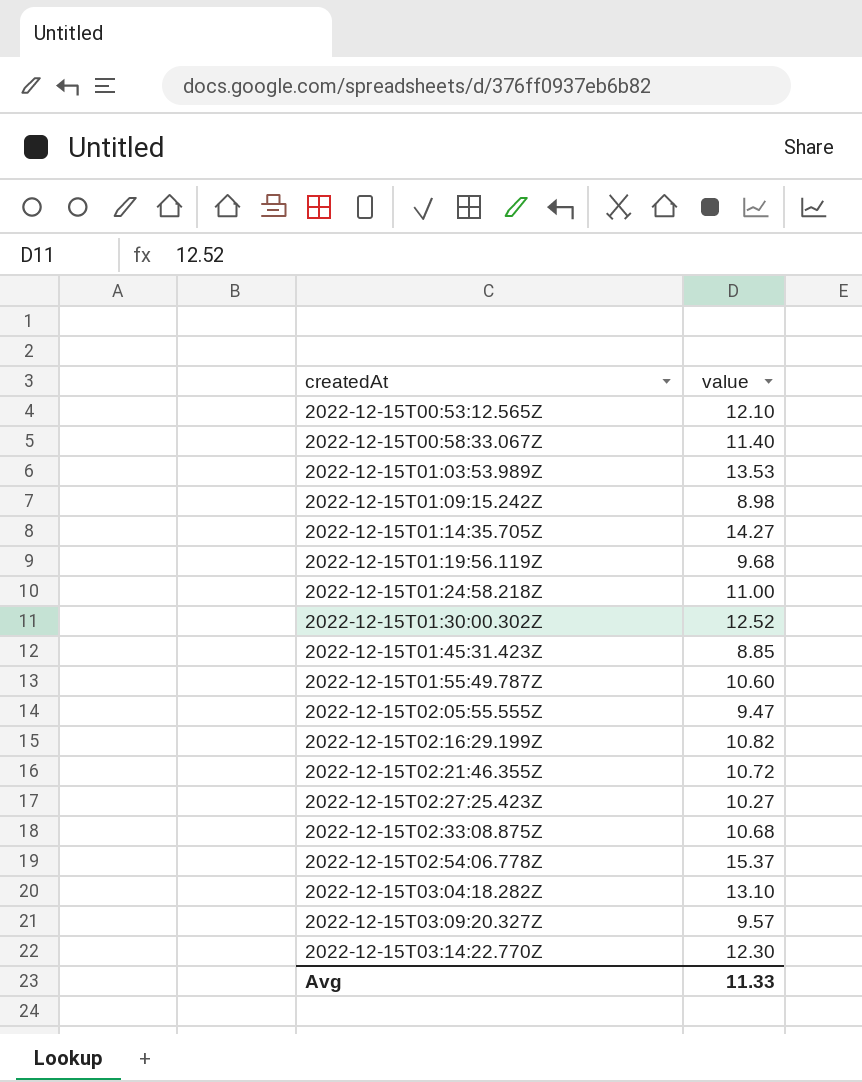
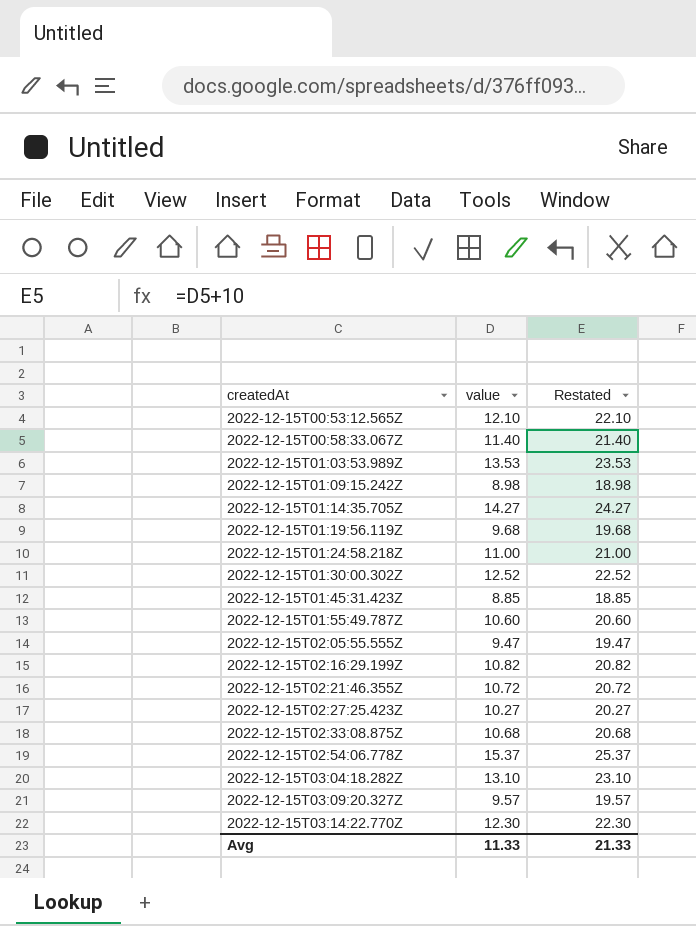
column Restated | formula: none -> [value] + 10

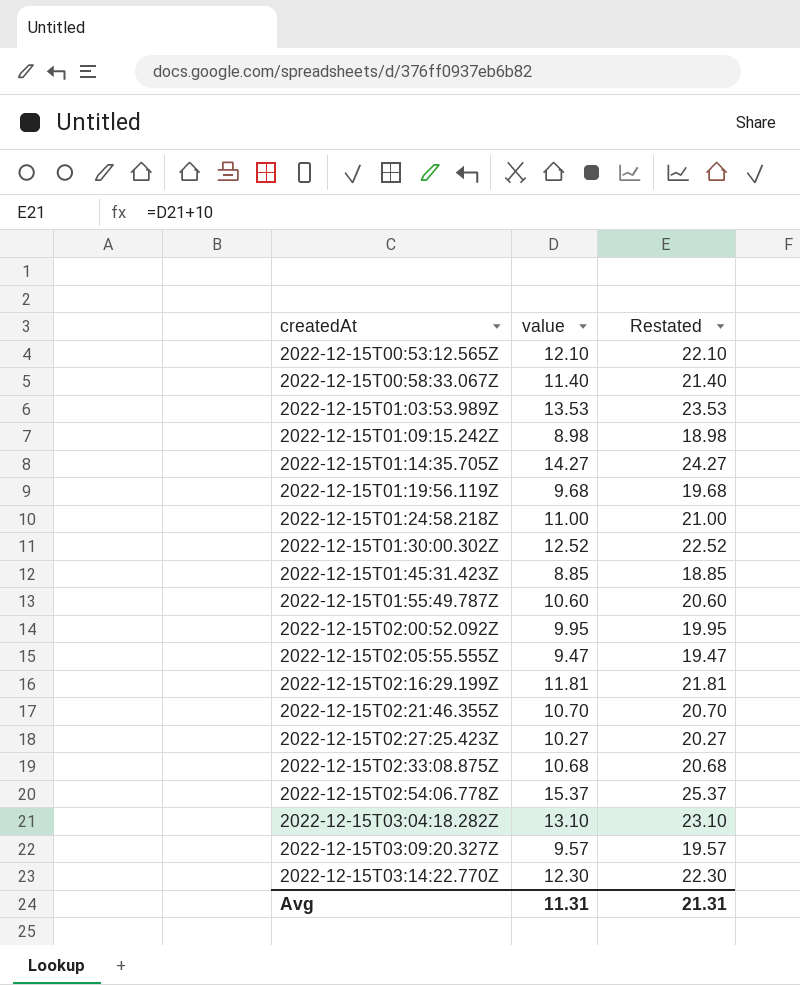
row 2022-12-15T02:00:52.092Z: none -> 9.95 | 19.95
2022-12-15T02:16:29.199Z | value: 10.82 -> 11.81
2022-12-15T02:16:29.199Z | Restated: 20.82 -> 21.81
2022-12-15T02:21:46.355Z | value: 10.72 -> 10.70
2022-12-15T02:21:46.355Z | Restated: 20.72 -> 20.70
Avg | value: 11.33 -> 11.31
Avg | Restated: 21.33 -> 21.31

